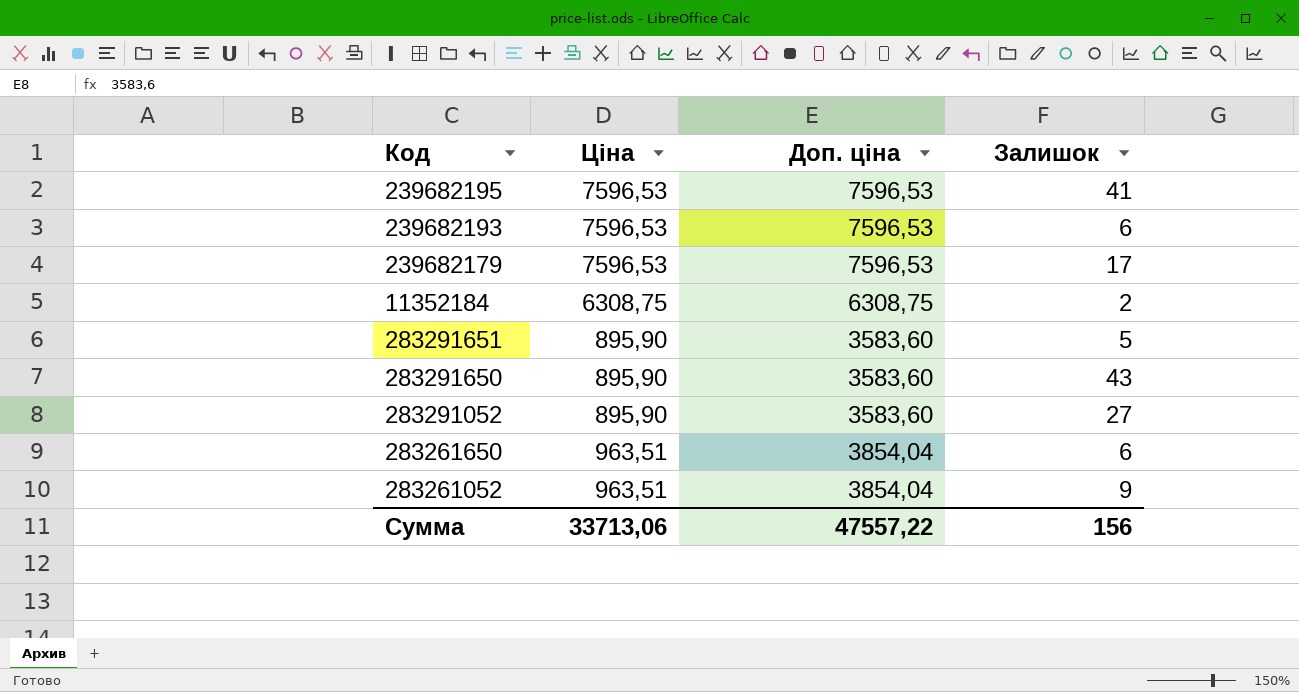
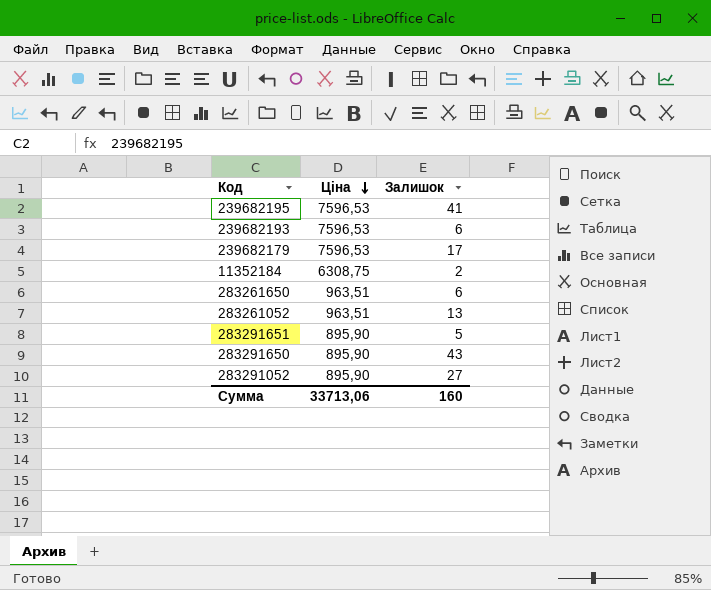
row order: none -> Ціна descending
column Доп. ціна | position: 3 -> none
283261052 | Залишок: 9 -> 13
Сумма | Залишок: 156 -> 160

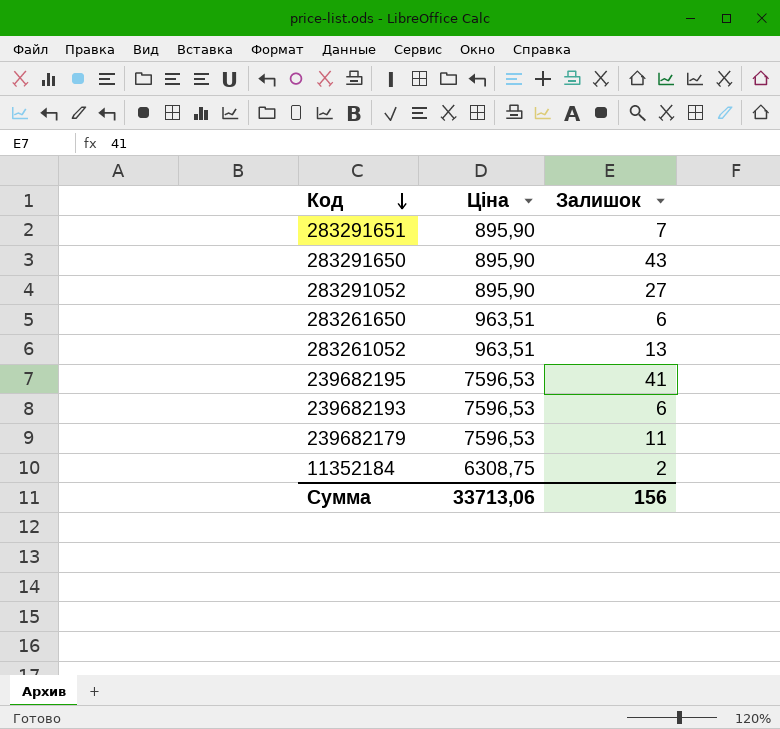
row order: Ціна descending -> Код descending
283291651 | Залишок: 5 -> 7
239682179 | Залишок: 17 -> 11
Сумма | Залишок: 160 -> 156

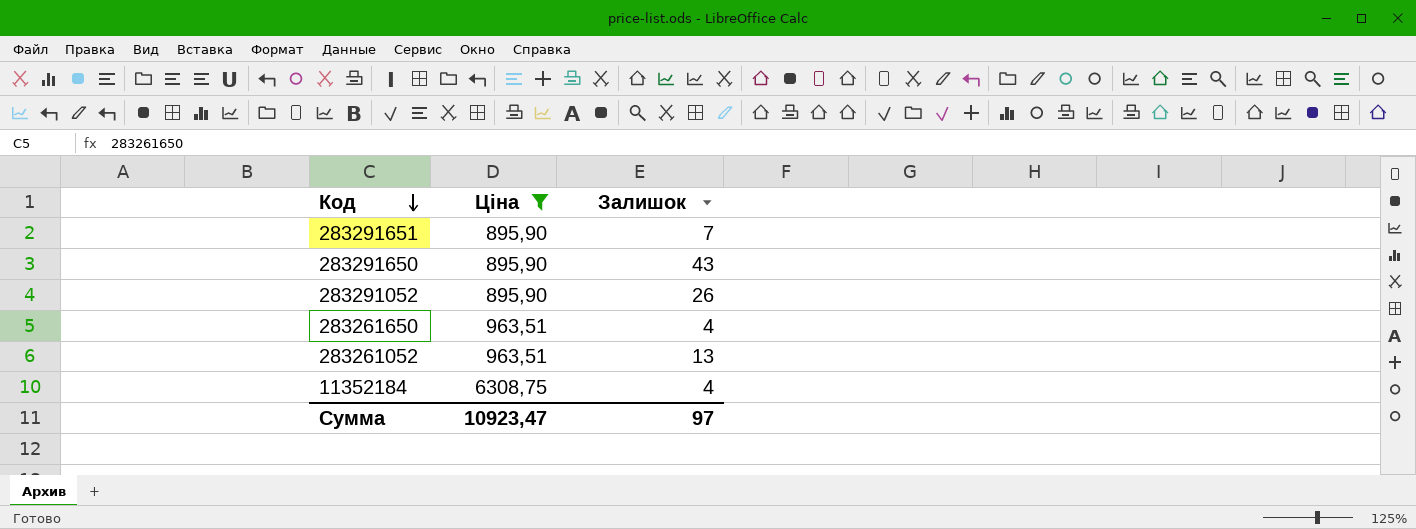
filter: none -> Ціна != 7596,53
283291052 | Залишок: 27 -> 26
283261650 | Залишок: 6 -> 4
11352184 | Залишок: 2 -> 4
Сумма | Ціна: 33713,06 -> 10923,47
Сумма | Залишок: 156 -> 97

